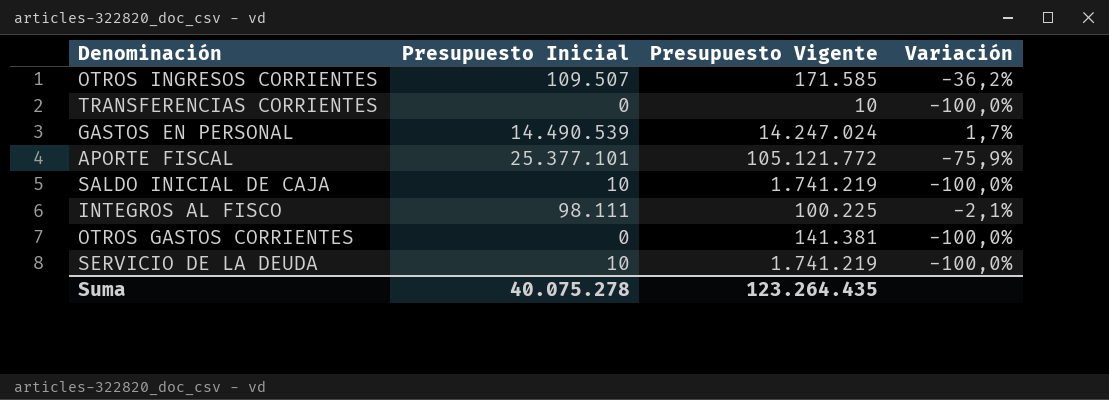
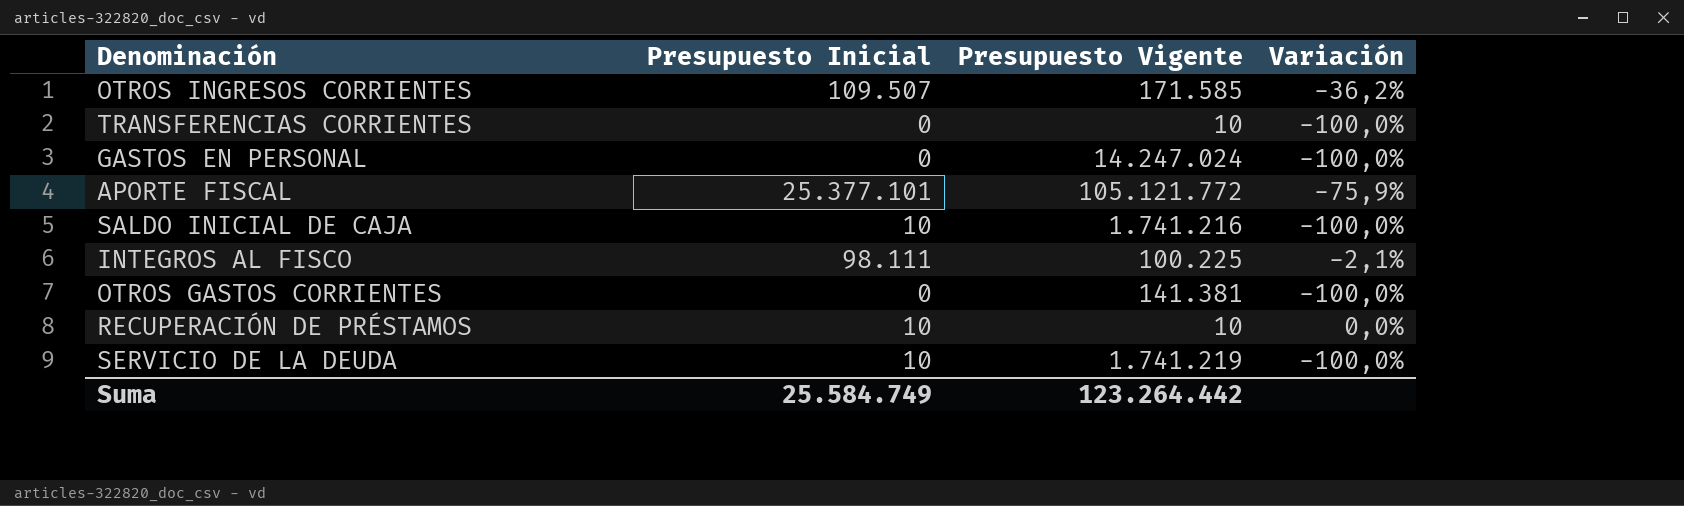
GASTOS EN PERSONAL | Presupuesto Inicial: 14.490.539 -> 0
GASTOS EN PERSONAL | Variación: 1,7% -> -100,0%
SALDO INICIAL DE CAJA | Presupuesto Vigente: 1.741.219 -> 1.741.216
row RECUPERACIÓN DE PRÉSTAMOS: none -> 10 | 10 | 0,0%
Suma | Presupuesto Inicial: 40.075.278 -> 25.584.749
Suma | Presupuesto Vigente: 123.264.435 -> 123.264.442

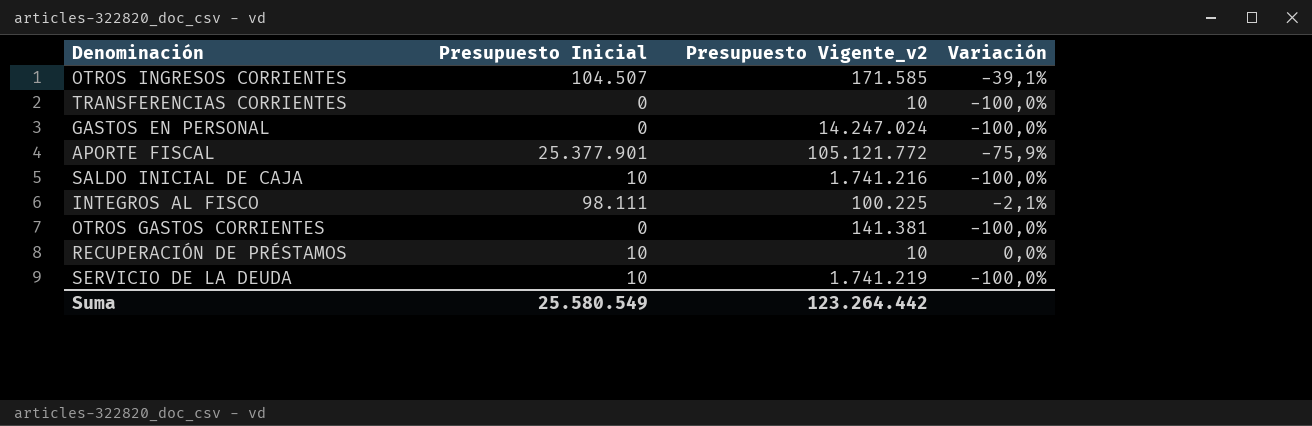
column name: Presupuesto Vigente -> Presupuesto Vigente_v2
OTROS INGRESOS CORRIENTES | Presupuesto Inicial: 109.507 -> 104.507
OTROS INGRESOS CORRIENTES | Variación: -36,2% -> -39,1%
APORTE FISCAL | Presupuesto Inicial: 25.377.101 -> 25.377.901
Suma | Presupuesto Inicial: 25.584.749 -> 25.580.549

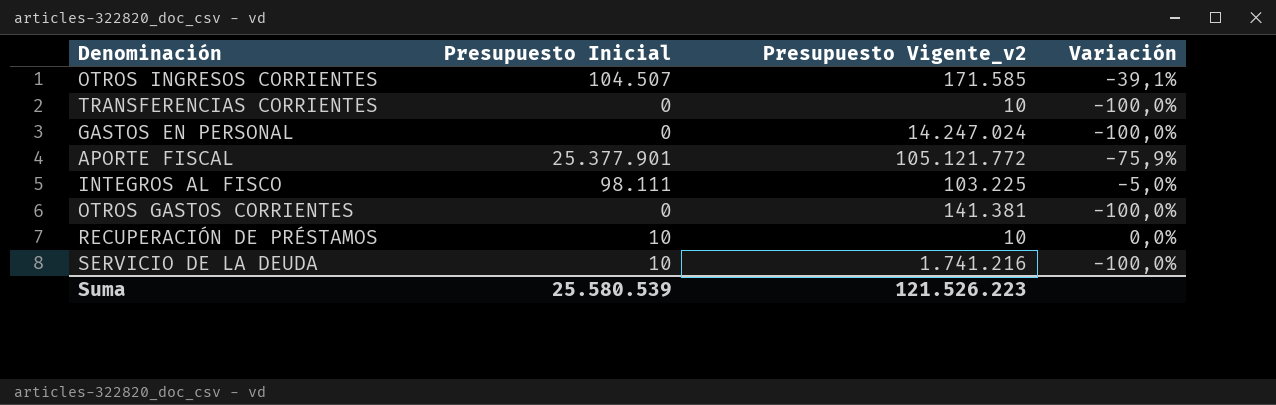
row SALDO INICIAL DE CAJA: 10 | 1.741.216 | -100,0% -> none
INTEGROS AL FISCO | Presupuesto Vigente_v2: 100.225 -> 103.225
INTEGROS AL FISCO | Variación: -2,1% -> -5,0%
SERVICIO DE LA DEUDA | Presupuesto Vigente_v2: 1.741.219 -> 1.741.216
Suma | Presupuesto Inicial: 25.580.549 -> 25.580.539
Suma | Presupuesto Vigente_v2: 123.264.442 -> 121.526.223

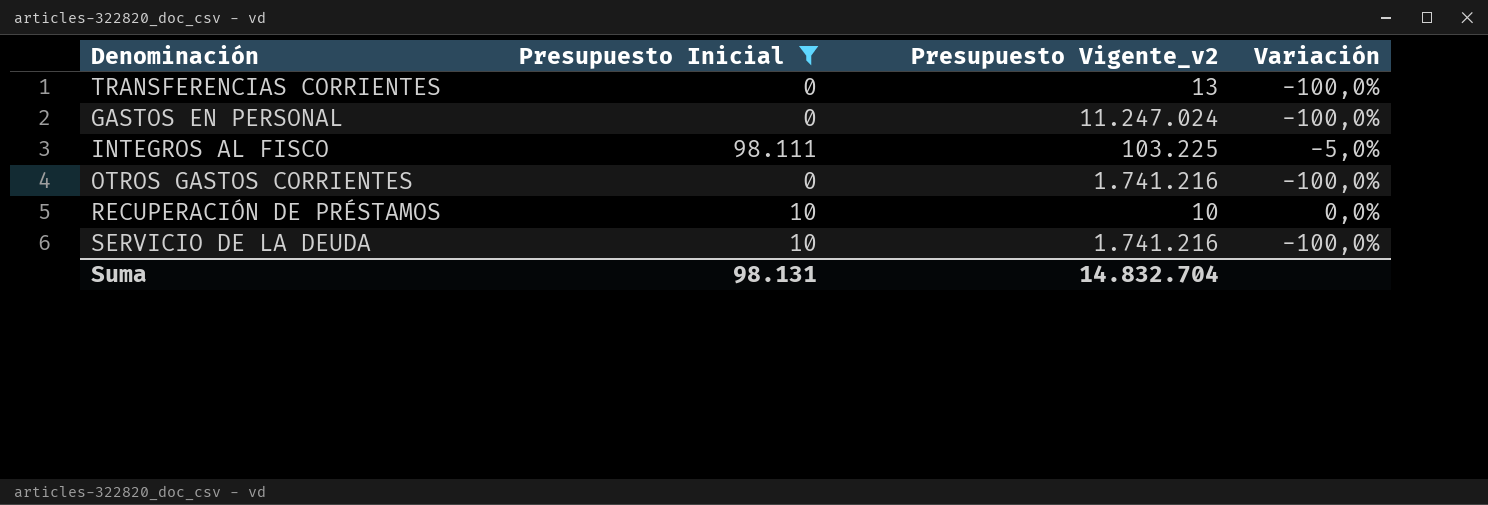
filter: none -> Presupuesto Inicial <= 98.111
TRANSFERENCIAS CORRIENTES | Presupuesto Vigente_v2: 10 -> 13
GASTOS EN PERSONAL | Presupuesto Vigente_v2: 14.247.024 -> 11.247.024
OTROS GASTOS CORRIENTES | Presupuesto Vigente_v2: 141.381 -> 1.741.216
Suma | Presupuesto Inicial: 25.580.539 -> 98.131
Suma | Presupuesto Vigente_v2: 121.526.223 -> 14.832.704

